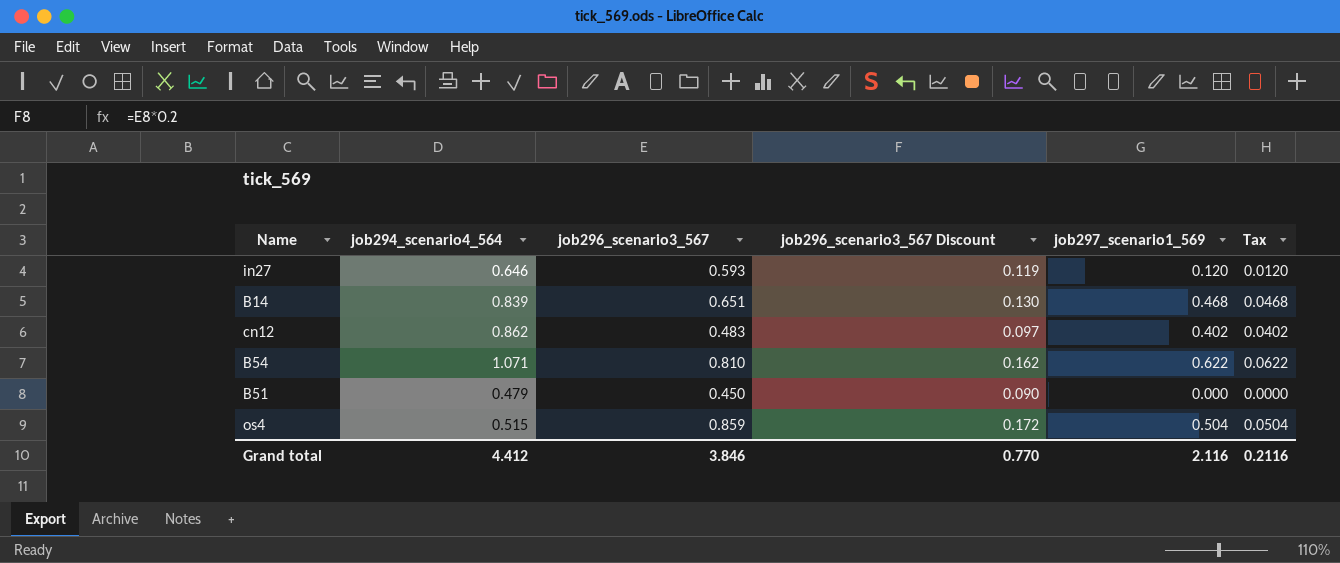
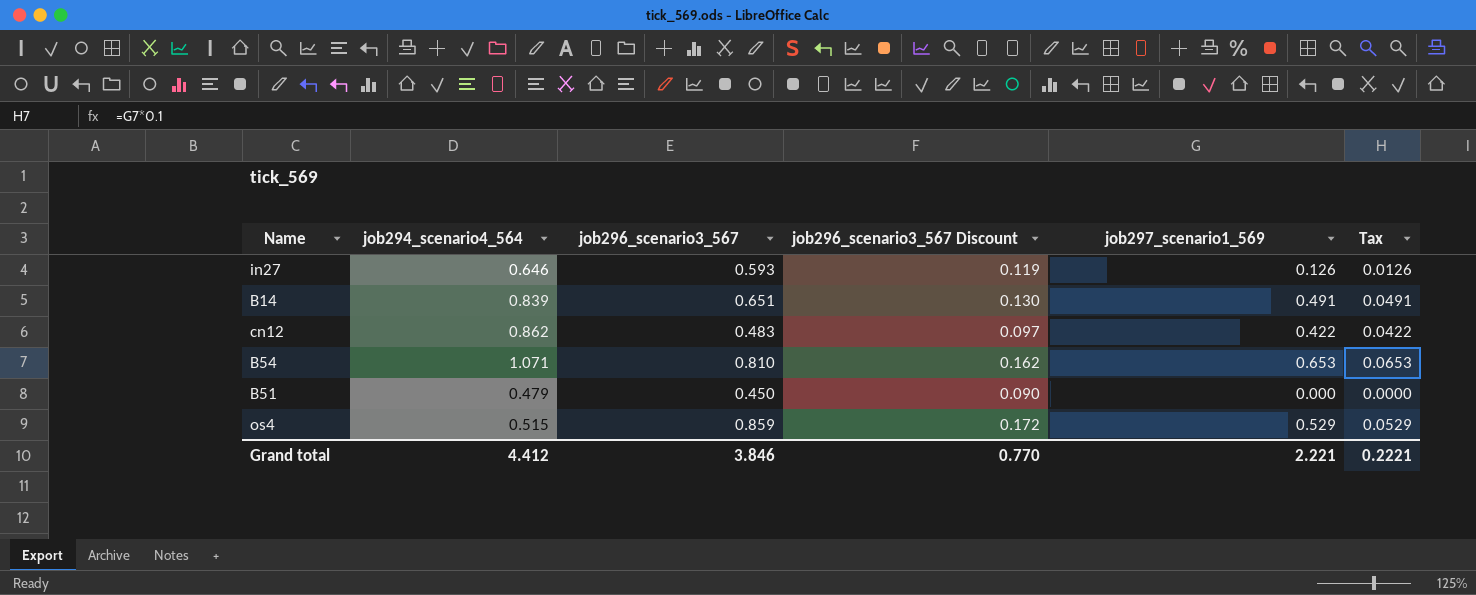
in27 | job297_scenario1_569: 0.120 -> 0.126
in27 | Tax: 0.0120 -> 0.0126
B14 | job297_scenario1_569: 0.468 -> 0.491
B14 | Tax: 0.0468 -> 0.0491
cn12 | job297_scenario1_569: 0.402 -> 0.422
cn12 | Tax: 0.0402 -> 0.0422
B54 | job297_scenario1_569: 0.622 -> 0.653
B54 | Tax: 0.0622 -> 0.0653
os4 | job297_scenario1_569: 0.504 -> 0.529
os4 | Tax: 0.0504 -> 0.0529
Grand total | job297_scenario1_569: 2.116 -> 2.221
Grand total | Tax: 0.2116 -> 0.2221

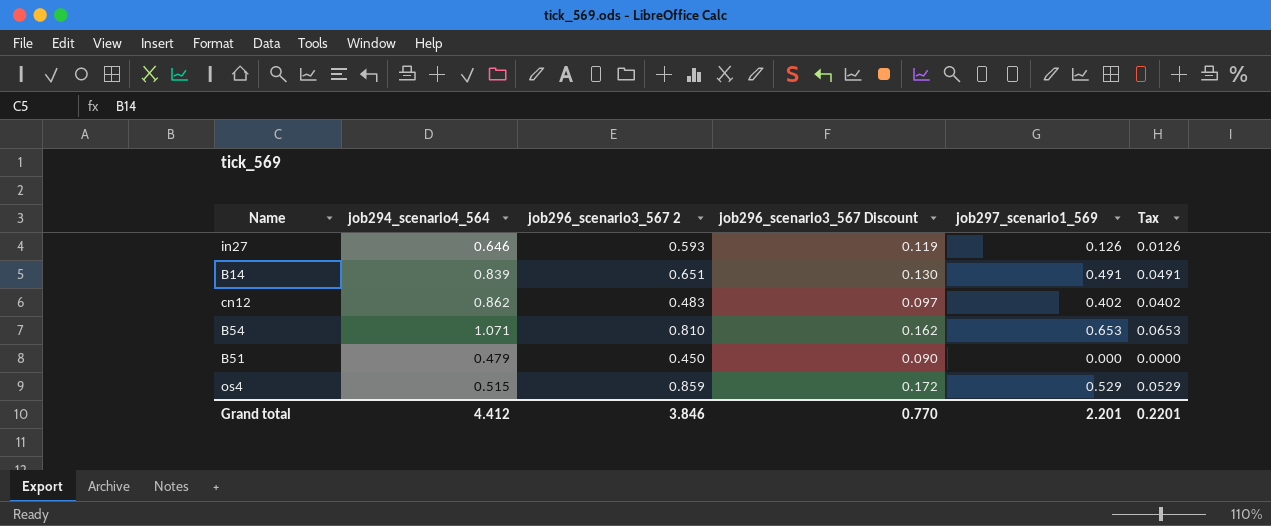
column name: job296_scenario3_567 -> job296_scenario3_567 2
cn12 | job297_scenario1_569: 0.422 -> 0.402
cn12 | Tax: 0.0422 -> 0.0402
Grand total | job297_scenario1_569: 2.221 -> 2.201
Grand total | Tax: 0.2221 -> 0.2201

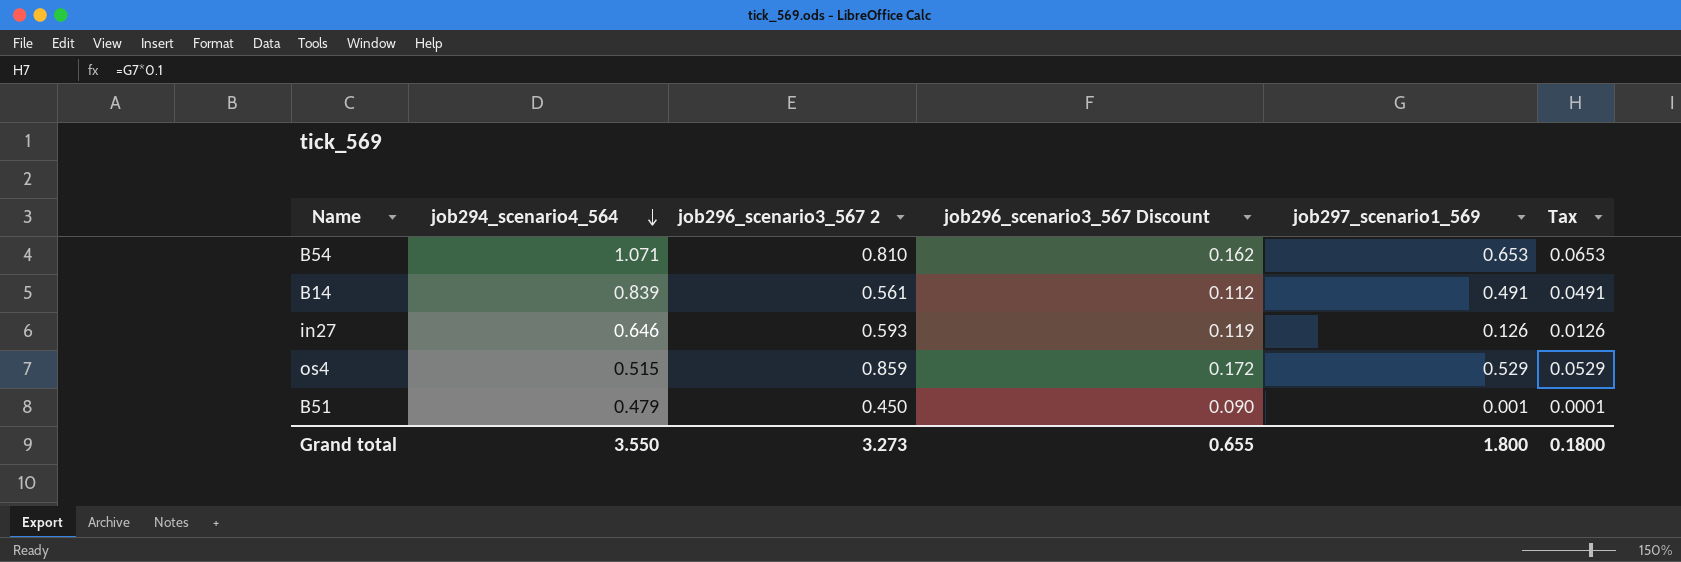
row order: none -> job294_scenario4_564 descending
row cn12: 0.862 | 0.483 | 0.097 | 0.402 | 0.0402 -> none
B14 | job296_scenario3_567 2: 0.651 -> 0.561
B14 | job296_scenario3_567 Discount: 0.130 -> 0.112
B51 | job297_scenario1_569: 0.000 -> 0.001
B51 | Tax: 0.0000 -> 0.0001
Grand total | job294_scenario4_564: 4.412 -> 3.550
Grand total | job296_scenario3_567 2: 3.846 -> 3.273
Grand total | job296_scenario3_567 Discount: 0.770 -> 0.655
Grand total | job297_scenario1_569: 2.201 -> 1.800
Grand total | Tax: 0.2201 -> 0.1800

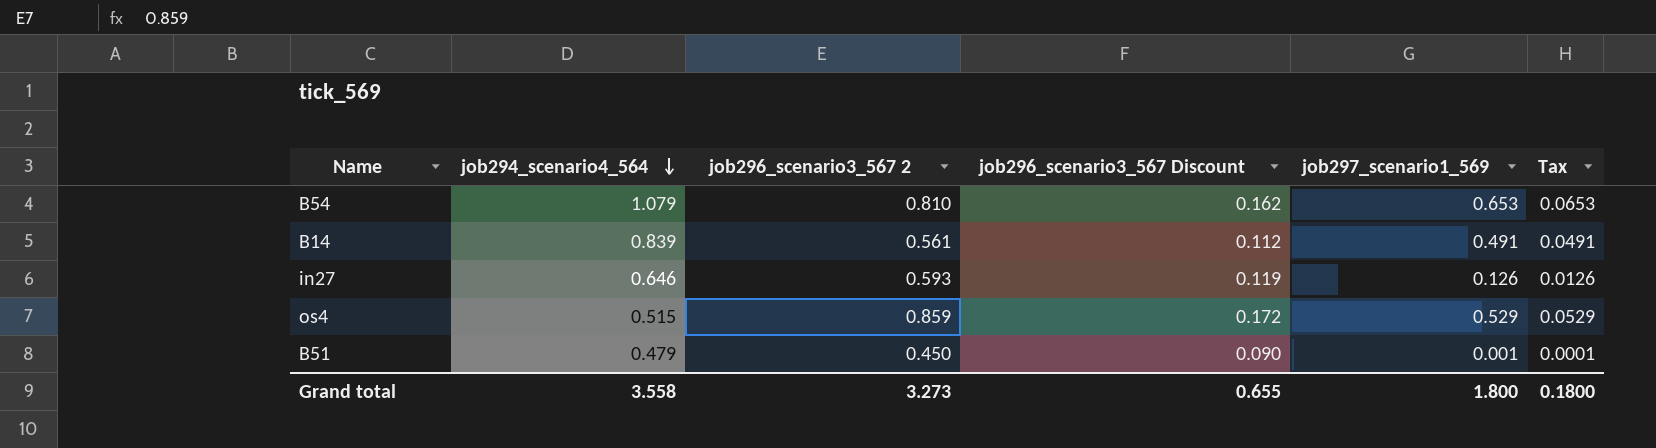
B54 | job294_scenario4_564: 1.071 -> 1.079
Grand total | job294_scenario4_564: 3.550 -> 3.558

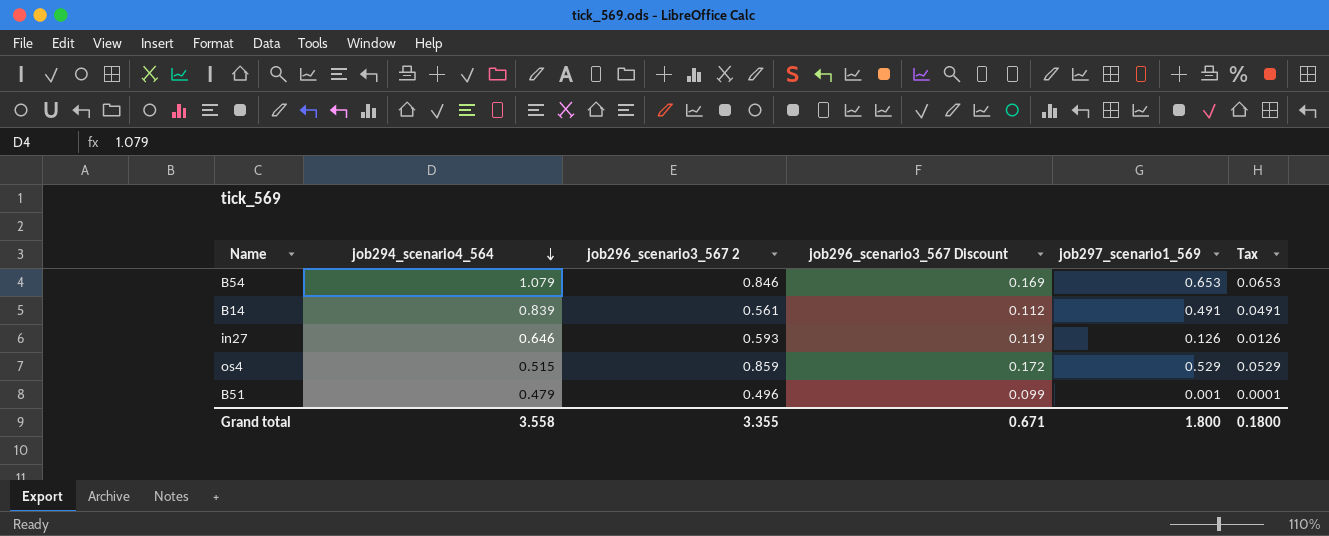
B54 | job296_scenario3_567 2: 0.810 -> 0.846
B54 | job296_scenario3_567 Discount: 0.162 -> 0.169
B51 | job296_scenario3_567 2: 0.450 -> 0.496
B51 | job296_scenario3_567 Discount: 0.090 -> 0.099
Grand total | job296_scenario3_567 2: 3.273 -> 3.355
Grand total | job296_scenario3_567 Discount: 0.655 -> 0.671

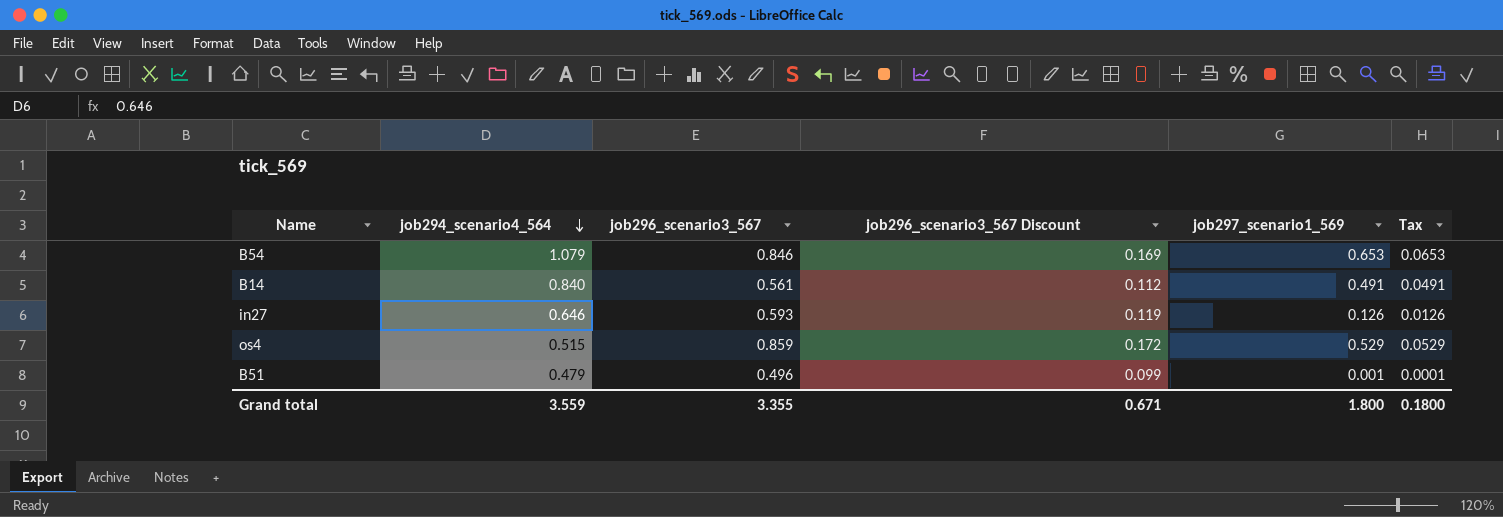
column name: job296_scenario3_567 2 -> job296_scenario3_567
B14 | job294_scenario4_564: 0.839 -> 0.840
Grand total | job294_scenario4_564: 3.558 -> 3.559

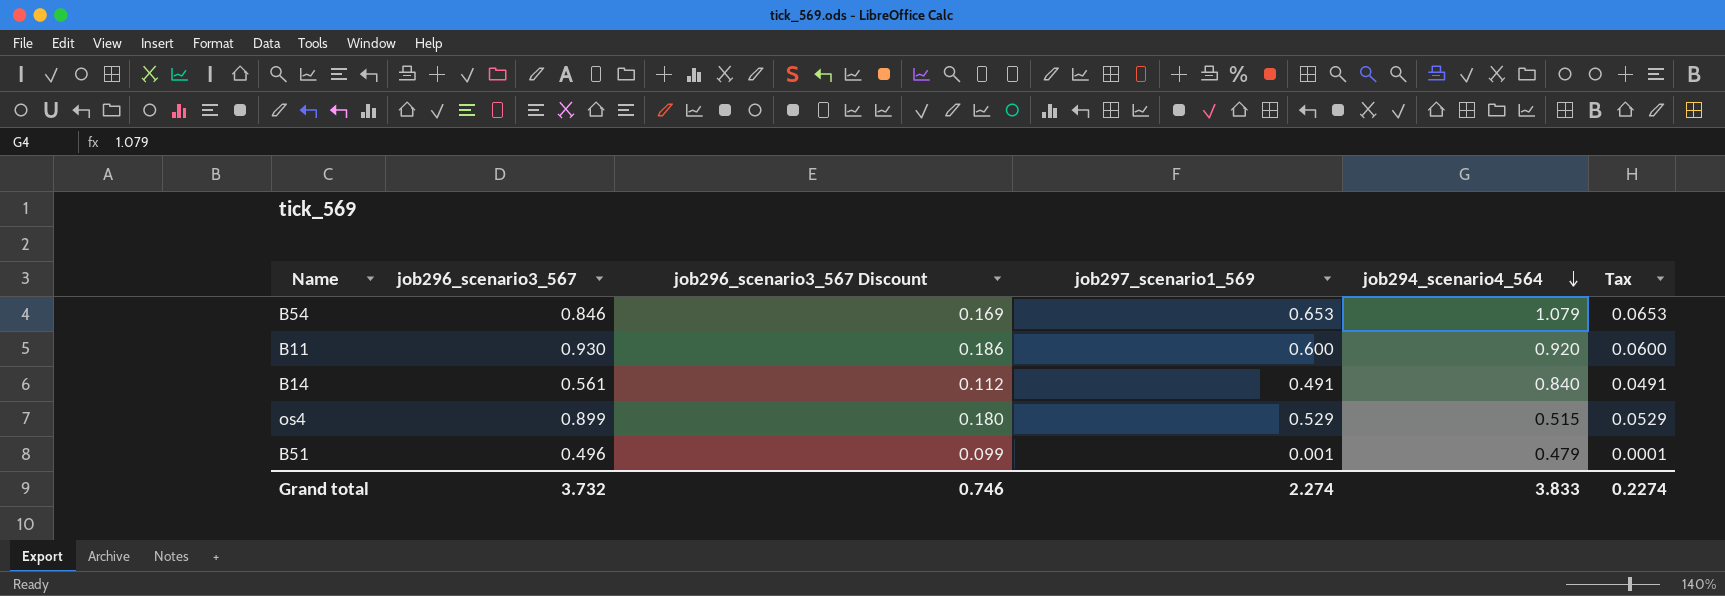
column job294_scenario4_564 | position: 2 -> 5
row in27: 0.646 | 0.593 | 0.119 | 0.126 | 0.0126 -> none
row B11: none -> 0.930 | 0.186 | 0.600 | 0.920 | 0.0600
os4 | job296_scenario3_567: 0.859 -> 0.899
os4 | job296_scenario3_567 Discount: 0.172 -> 0.180
Grand total | job296_scenario3_567: 3.355 -> 3.732
Grand total | job296_scenario3_567 Discount: 0.671 -> 0.746
Grand total | job297_scenario1_569: 1.800 -> 2.274
Grand total | job294_scenario4_564: 3.559 -> 3.833
Grand total | Tax: 0.1800 -> 0.2274

